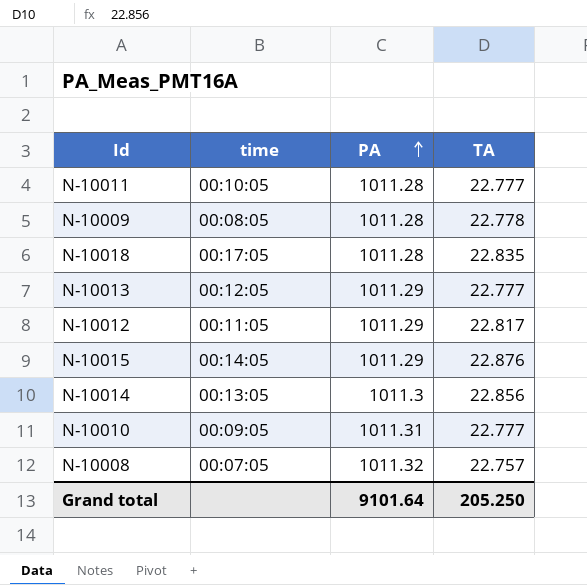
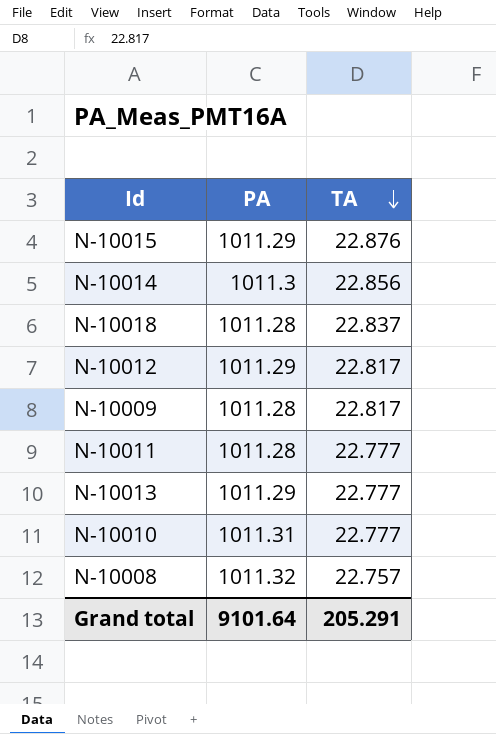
row order: PA ascending -> TA descending
column time | position: 2 -> none
N-10018 | TA: 22.835 -> 22.837
N-10009 | TA: 22.778 -> 22.817
Grand total | TA: 205.250 -> 205.291

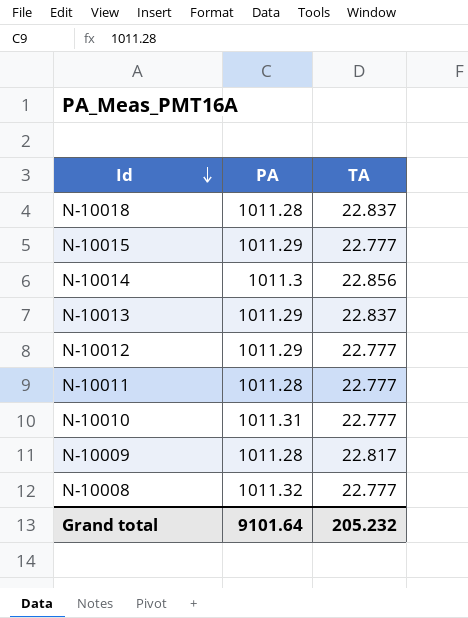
row order: TA descending -> Id descending
N-10015 | TA: 22.876 -> 22.777
N-10013 | TA: 22.777 -> 22.837
N-10012 | TA: 22.817 -> 22.777
N-10008 | TA: 22.757 -> 22.777
Grand total | TA: 205.291 -> 205.232

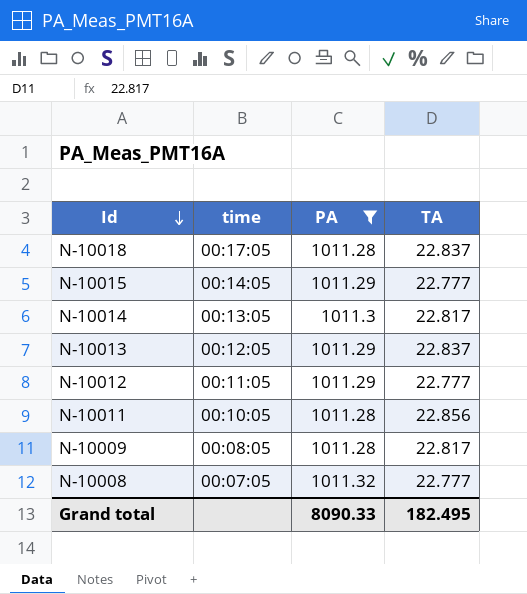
filter: none -> PA != 1011.31
column time | position: none -> 2
N-10014 | TA: 22.856 -> 22.817
N-10011 | TA: 22.777 -> 22.856
Grand total | PA: 9101.64 -> 8090.33
Grand total | TA: 205.232 -> 182.495

